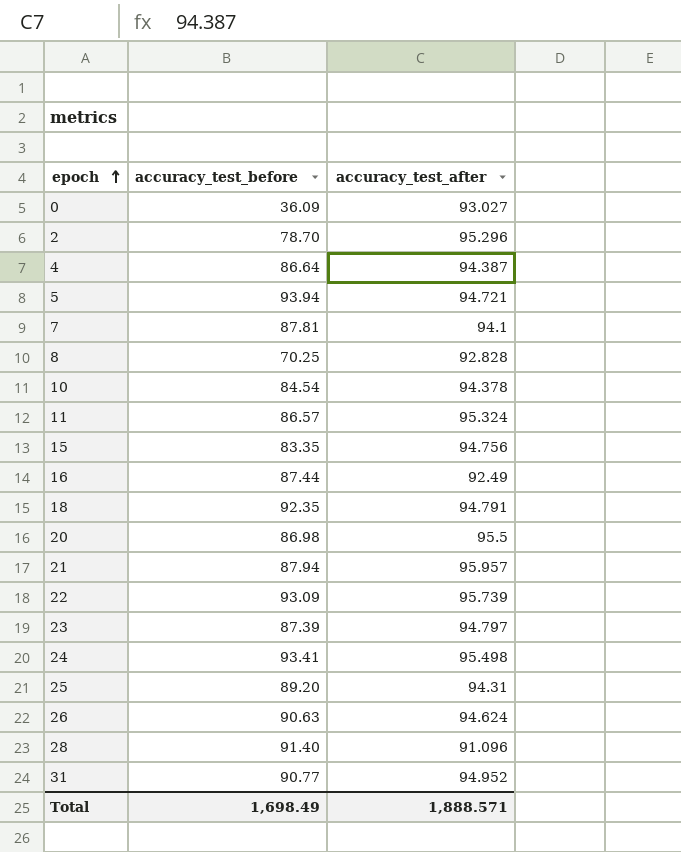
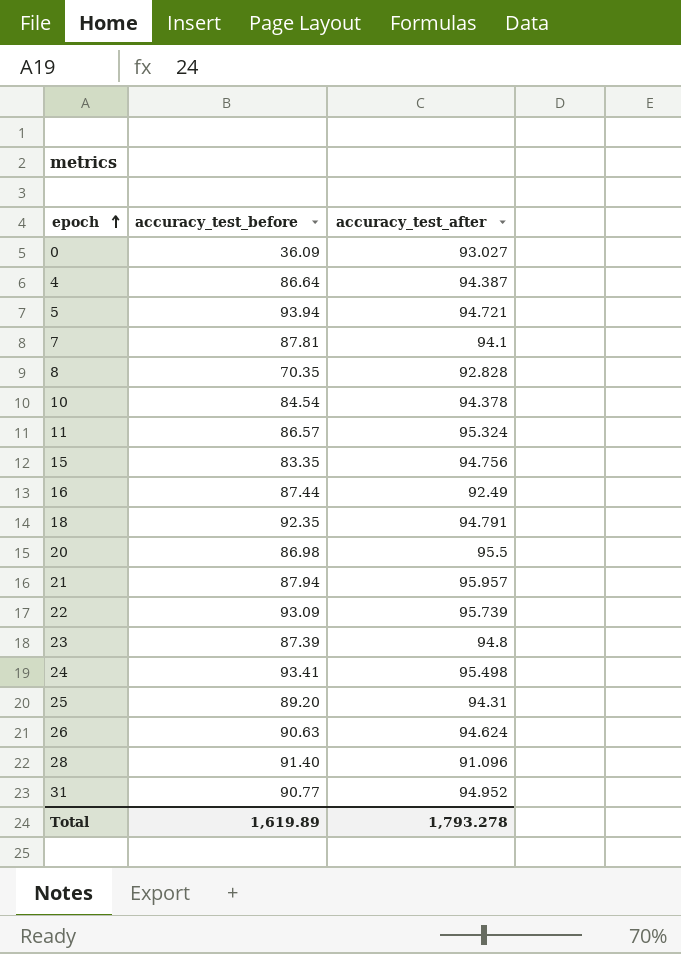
row 2: 78.70 | 95.296 -> none
8 | accuracy_test_before: 70.25 -> 70.35
23 | accuracy_test_after: 94.797 -> 94.8
Total | accuracy_test_before: 1,698.49 -> 1,619.89
Total | accuracy_test_after: 1,888.571 -> 1,793.278

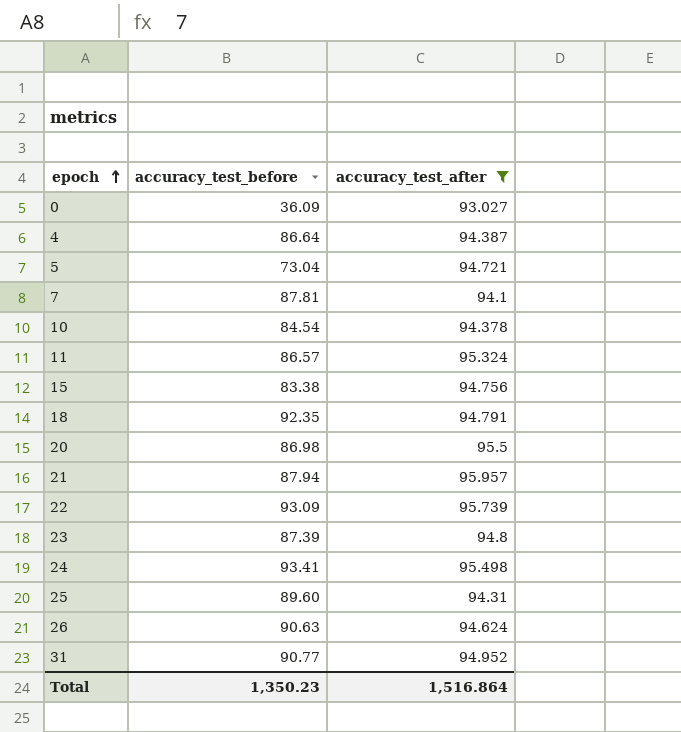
filter: none -> accuracy_test_after >= 93.027
5 | accuracy_test_before: 93.94 -> 73.04
15 | accuracy_test_before: 83.35 -> 83.38
25 | accuracy_test_before: 89.20 -> 89.60
Total | accuracy_test_before: 1,619.89 -> 1,350.23
Total | accuracy_test_after: 1,793.278 -> 1,516.864

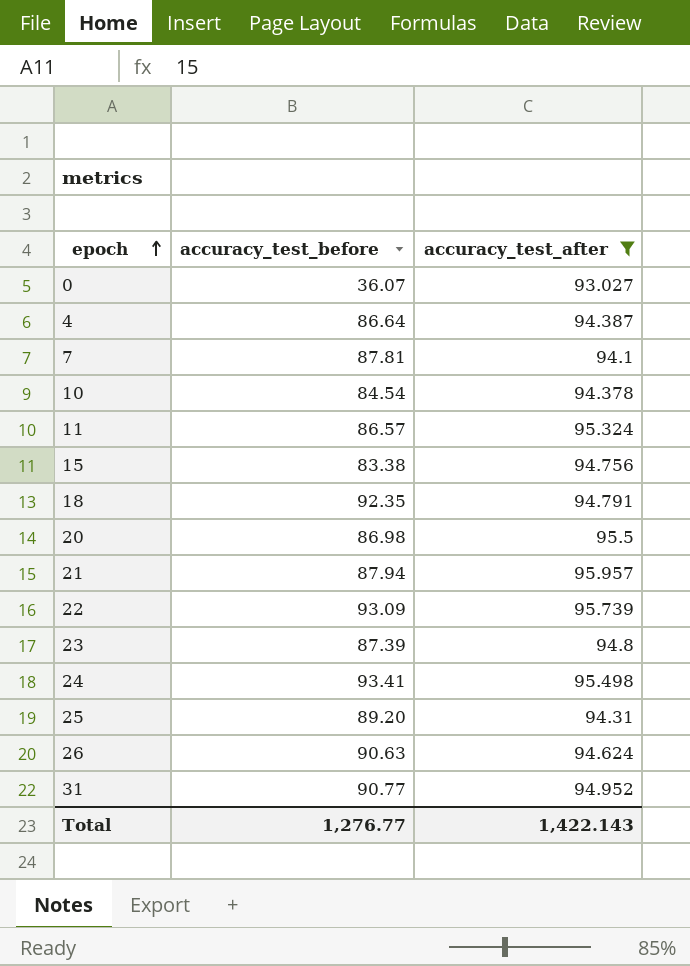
row 5: 73.04 | 94.721 -> none
0 | accuracy_test_before: 36.09 -> 36.07
25 | accuracy_test_before: 89.60 -> 89.20
Total | accuracy_test_before: 1,350.23 -> 1,276.77
Total | accuracy_test_after: 1,516.864 -> 1,422.143

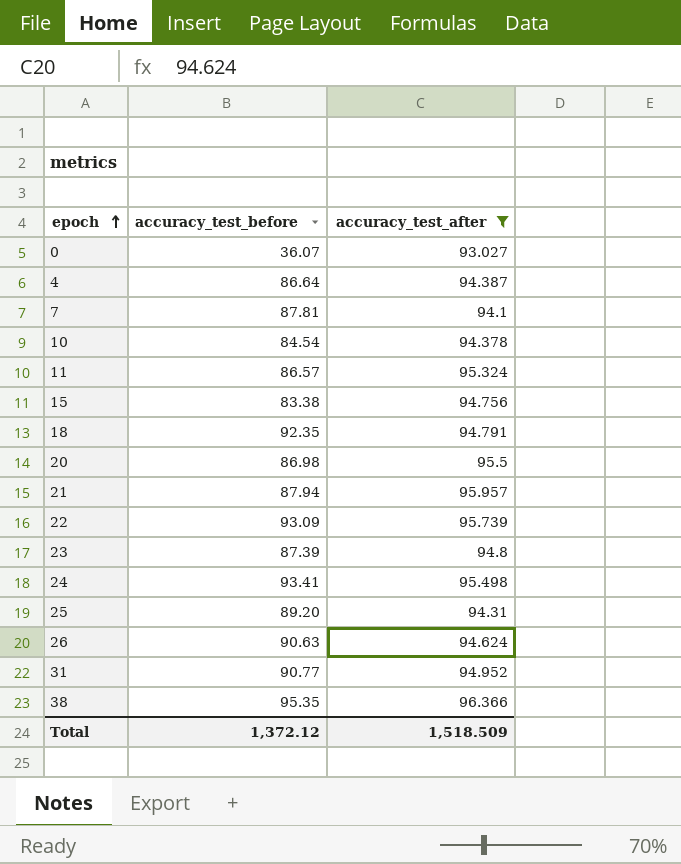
row 38: none -> 95.35 | 96.366
Total | accuracy_test_before: 1,276.77 -> 1,372.12
Total | accuracy_test_after: 1,422.143 -> 1,518.509

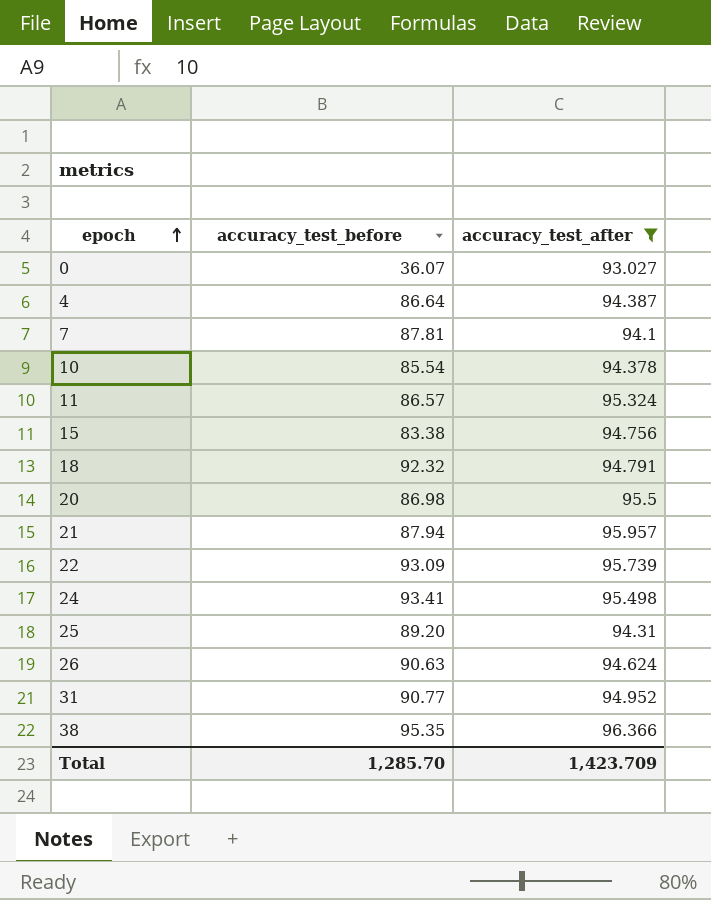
row 23: 87.39 | 94.8 -> none
10 | accuracy_test_before: 84.54 -> 85.54
18 | accuracy_test_before: 92.35 -> 92.32
Total | accuracy_test_before: 1,372.12 -> 1,285.70
Total | accuracy_test_after: 1,518.509 -> 1,423.709

